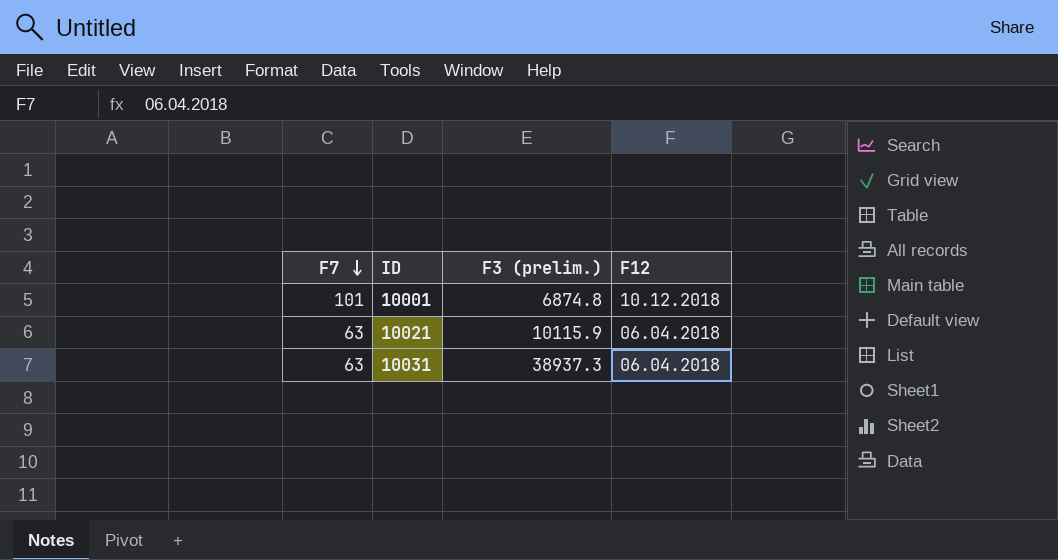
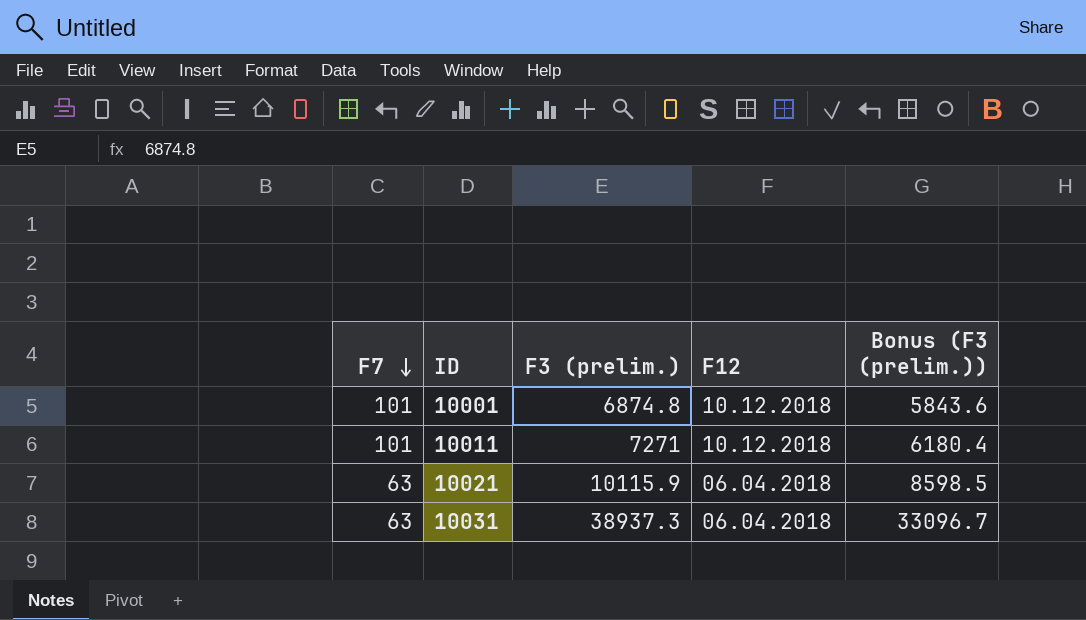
column Bonus (F3 (prelim.)) | formula: none -> [F3 (prelim.)] * 0.85
row 10011: none -> 101 | 7271 | 10.12.2018 | 6180.4

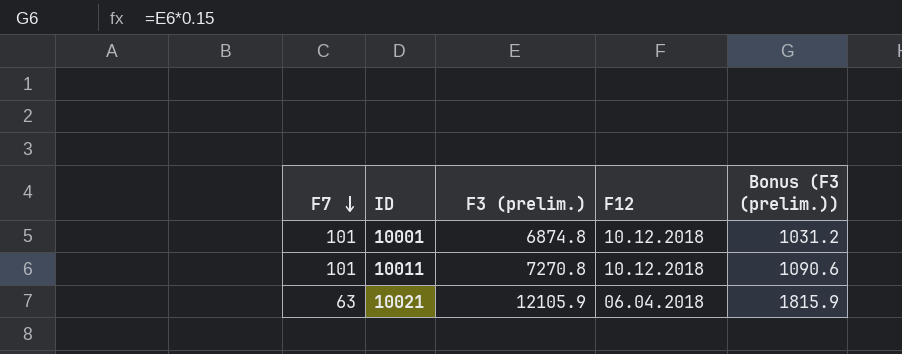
column Bonus (F3 (prelim.)) | formula: [F3 (prelim.)] * 0.85 -> [F3 (prelim.)] * 0.15
row 10031: 63 | 38937.3 | 06.04.2018 | 33096.7 -> none
10011 | F3 (prelim.): 7271 -> 7270.8
10021 | F3 (prelim.): 10115.9 -> 12105.9

